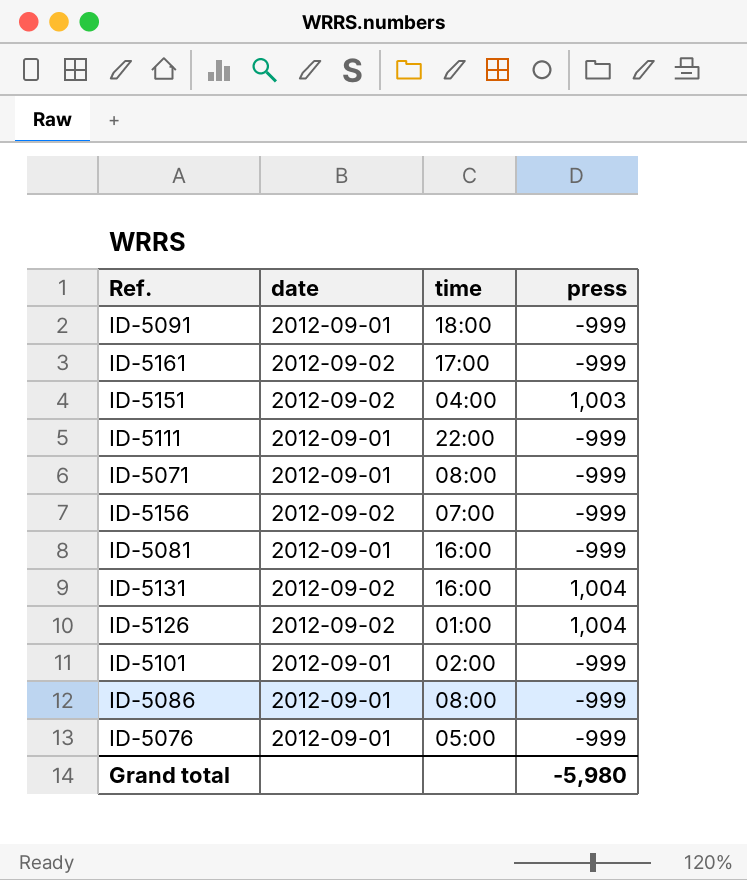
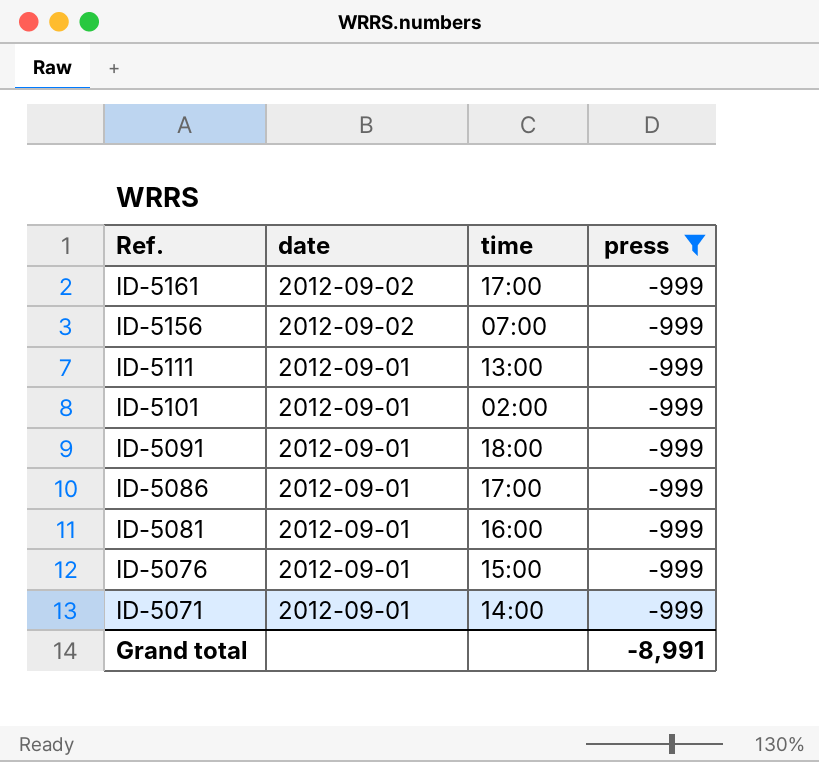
filter: none -> press = -999
row order: none -> Ref. descending
ID-5111 | time: 22:00 -> 13:00
ID-5086 | time: 08:00 -> 17:00
ID-5076 | time: 05:00 -> 15:00
ID-5071 | time: 08:00 -> 14:00
Grand total | press: -5,980 -> -8,991

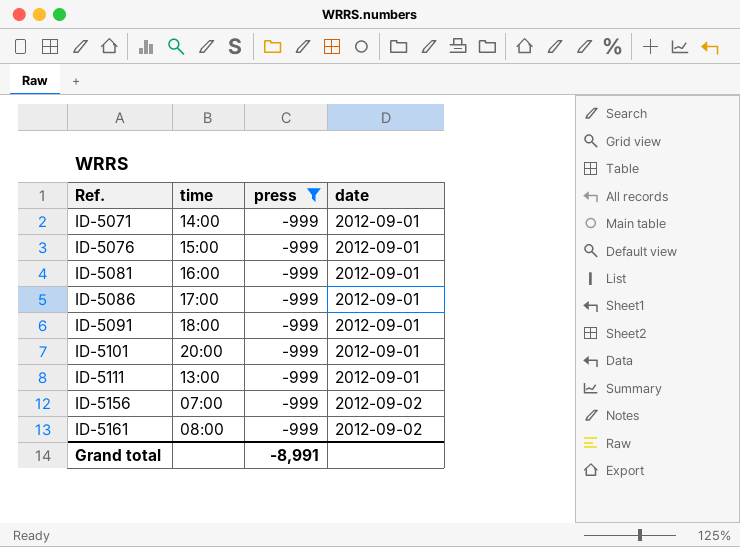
row order: Ref. descending -> Ref. ascending
column date | position: 2 -> 4
ID-5101 | time: 02:00 -> 20:00
ID-5161 | time: 17:00 -> 08:00

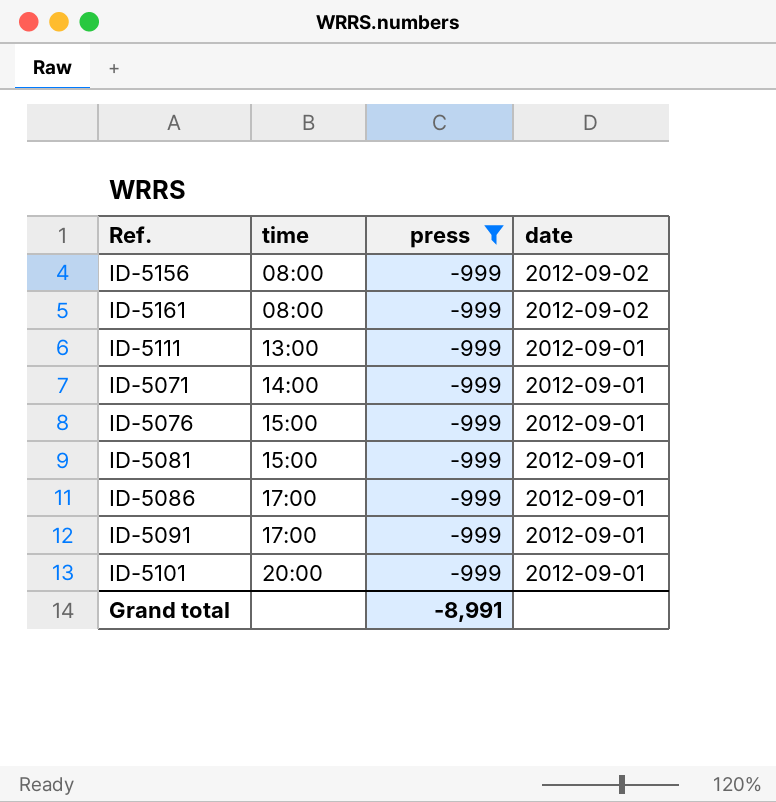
row order: Ref. ascending -> time ascending
ID-5156 | time: 07:00 -> 08:00
ID-5081 | time: 16:00 -> 15:00
ID-5091 | time: 18:00 -> 17:00

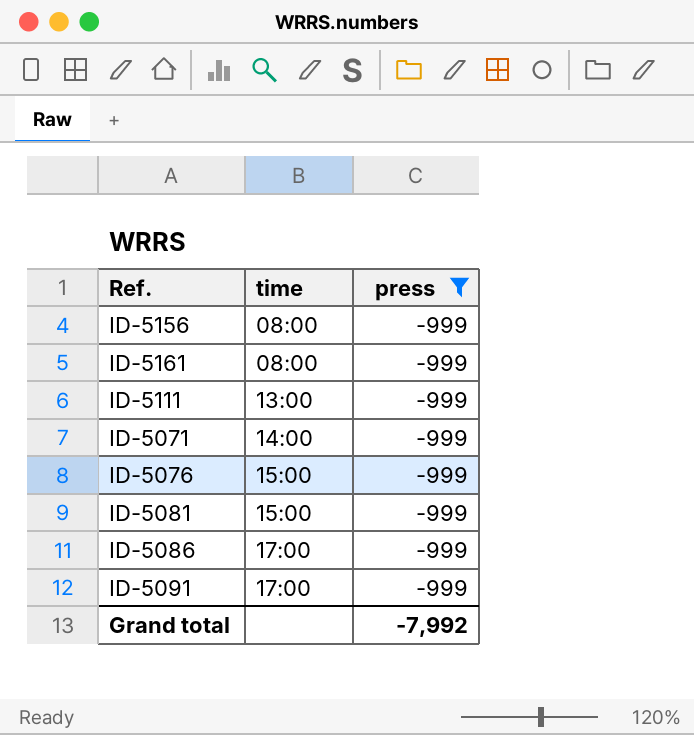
column date | position: 4 -> none
row ID-5101: 20:00 | -999 | 2012-09-01 -> none
Grand total | press: -8,991 -> -7,992

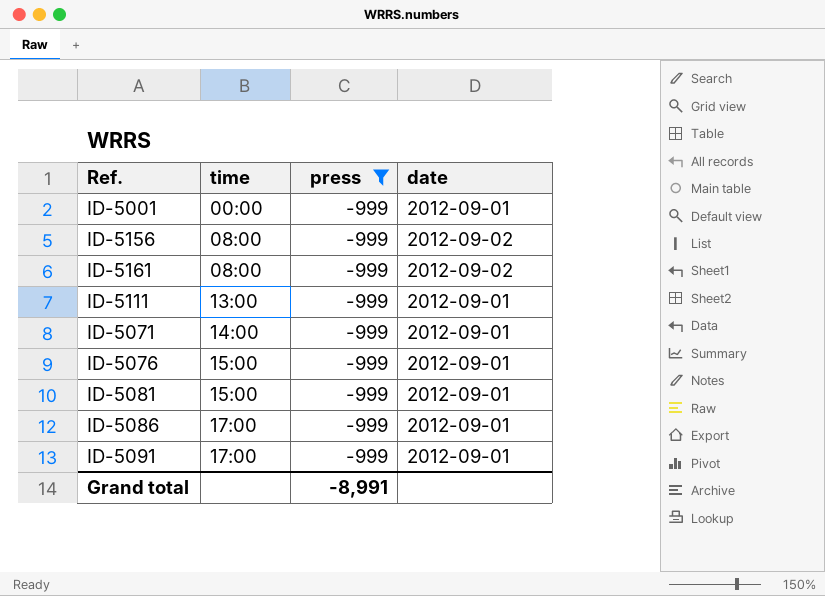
column date | position: none -> 4
row ID-5001: none -> 00:00 | -999 | 2012-09-01
Grand total | press: -7,992 -> -8,991

